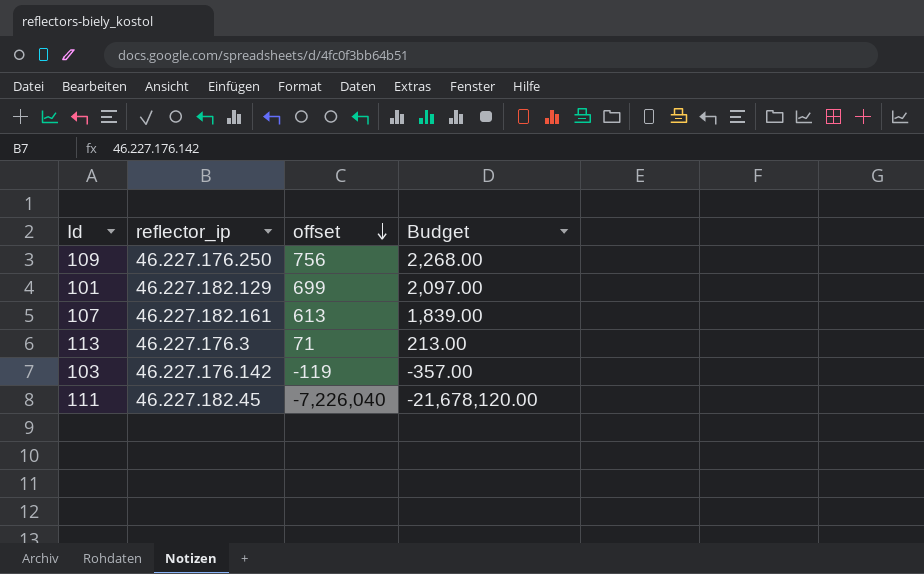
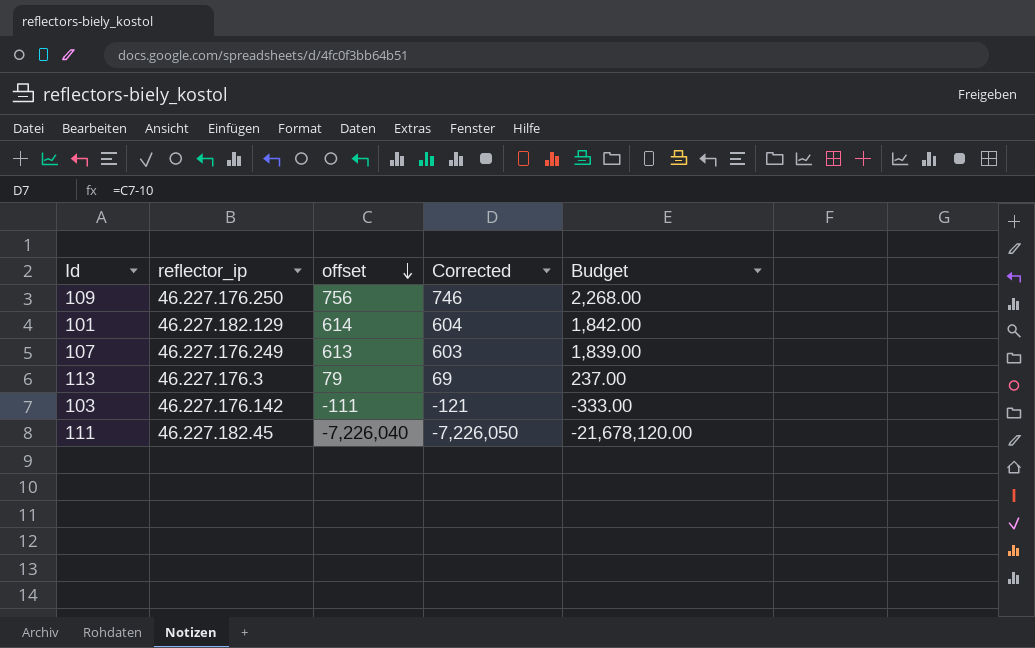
column Corrected | formula: none -> [offset] - 10
101 | offset: 699 -> 614
101 | Budget: 2,097.00 -> 1,842.00
107 | reflector_ip: 46.227.182.161 -> 46.227.176.249
113 | offset: 71 -> 79
113 | Budget: 213.00 -> 237.00
103 | offset: -119 -> -111
103 | Budget: -357.00 -> -333.00

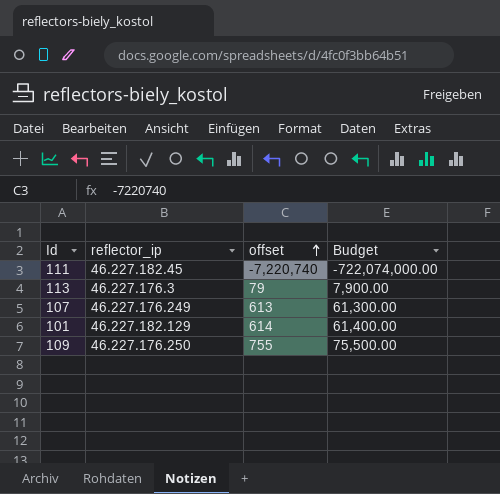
row order: offset descending -> offset ascending
column Corrected | formula: [offset] - 10 -> none
column Budget | formula: [offset] * 3 -> [offset] * 100
row 103: 46.227.176.142 | -111 | -121 | -333.00 -> none
111 | offset: -7,226,040 -> -7,220,740
109 | offset: 756 -> 755

